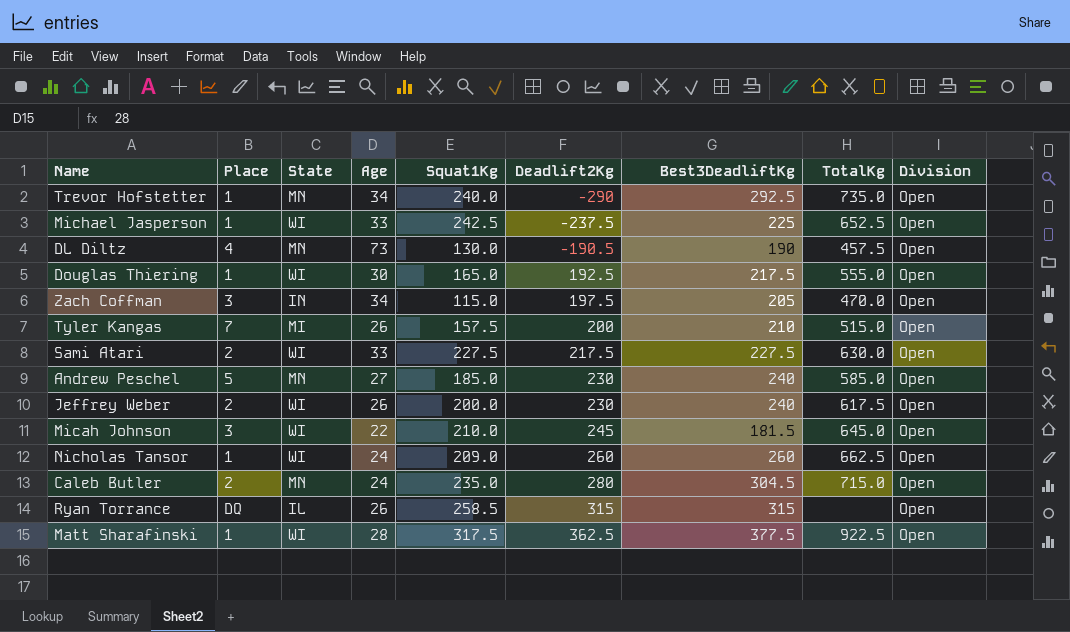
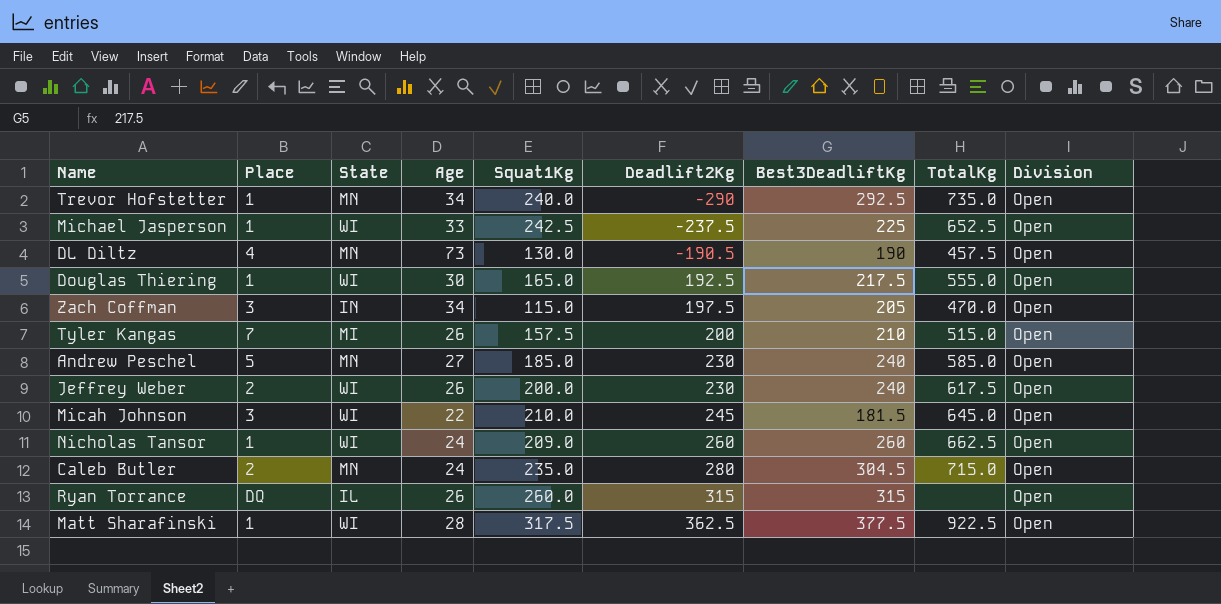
row Sami Atari: 2 | WI | 33 | 227.5 | 217.5 | 227.5 | 630.0 | Open -> none
Ryan Torrance | Squat1Kg: 258.5 -> 260.0

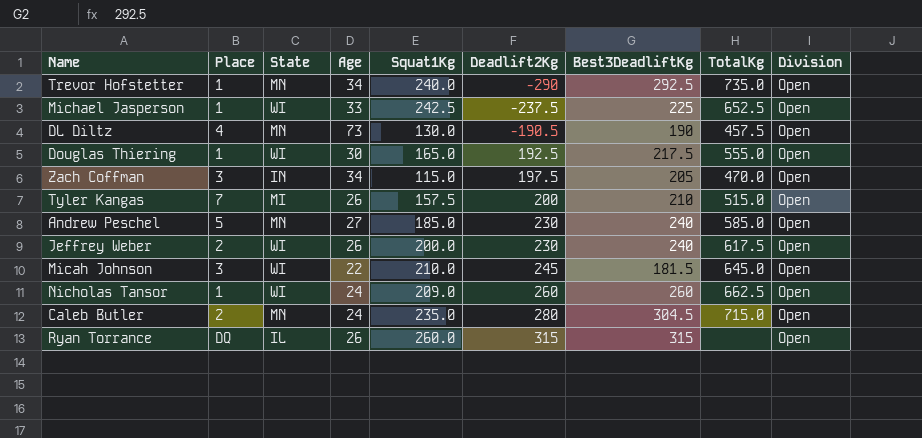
row Matt Sharafinski: 1 | WI | 28 | 317.5 | 362.5 | 377.5 | 922.5 | Open -> none

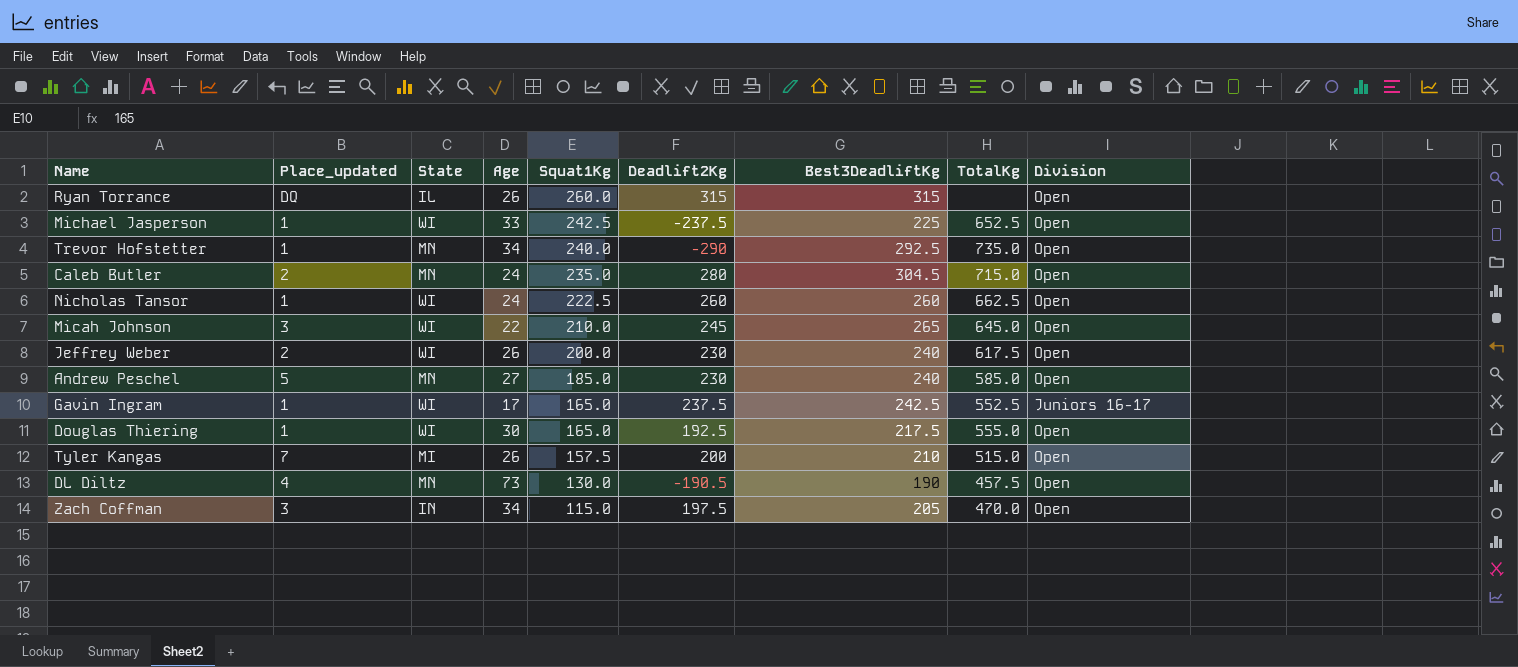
row order: Deadlift2Kg ascending -> Squat1Kg descending
column name: Place -> Place_updated
Nicholas Tansor | Squat1Kg: 209.0 -> 222.5
Micah Johnson | Best3DeadliftKg: 181.5 -> 265
row Gavin Ingram: none -> 1 | WI | 17 | 165.0 | 237.5 | 242.5 | 552.5 | Juniors 16-17

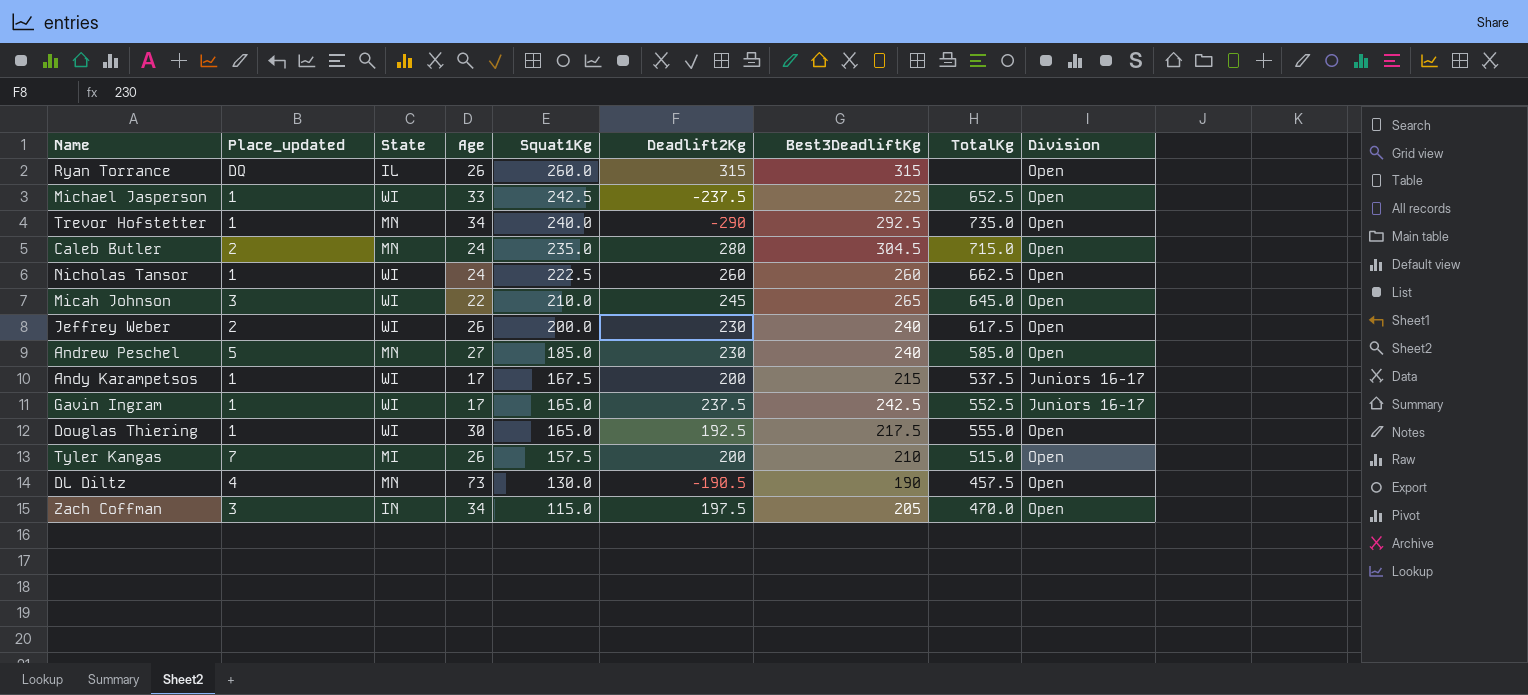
row Andy Karampetsos: none -> 1 | WI | 17 | 167.5 | 200 | 215 | 537.5 | Juniors 16-17

